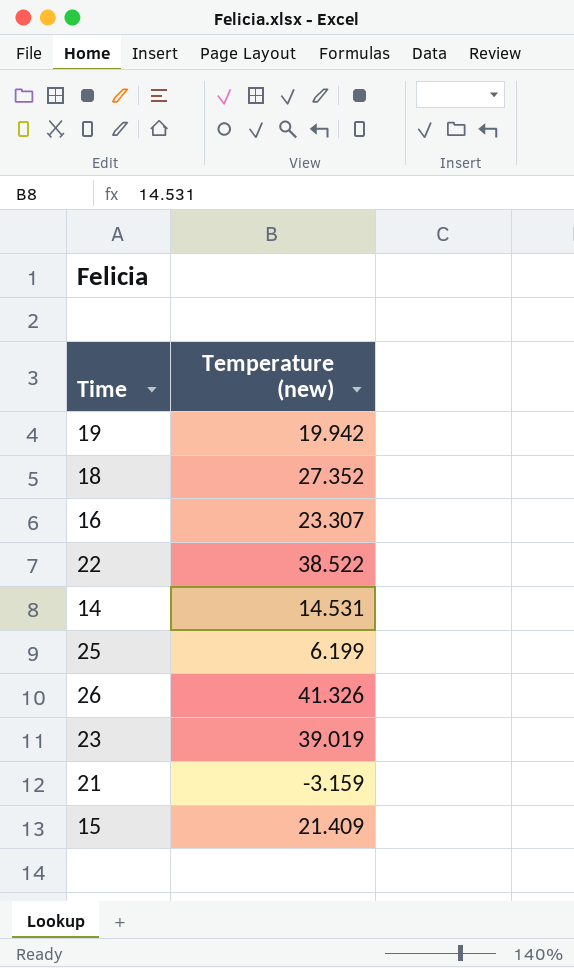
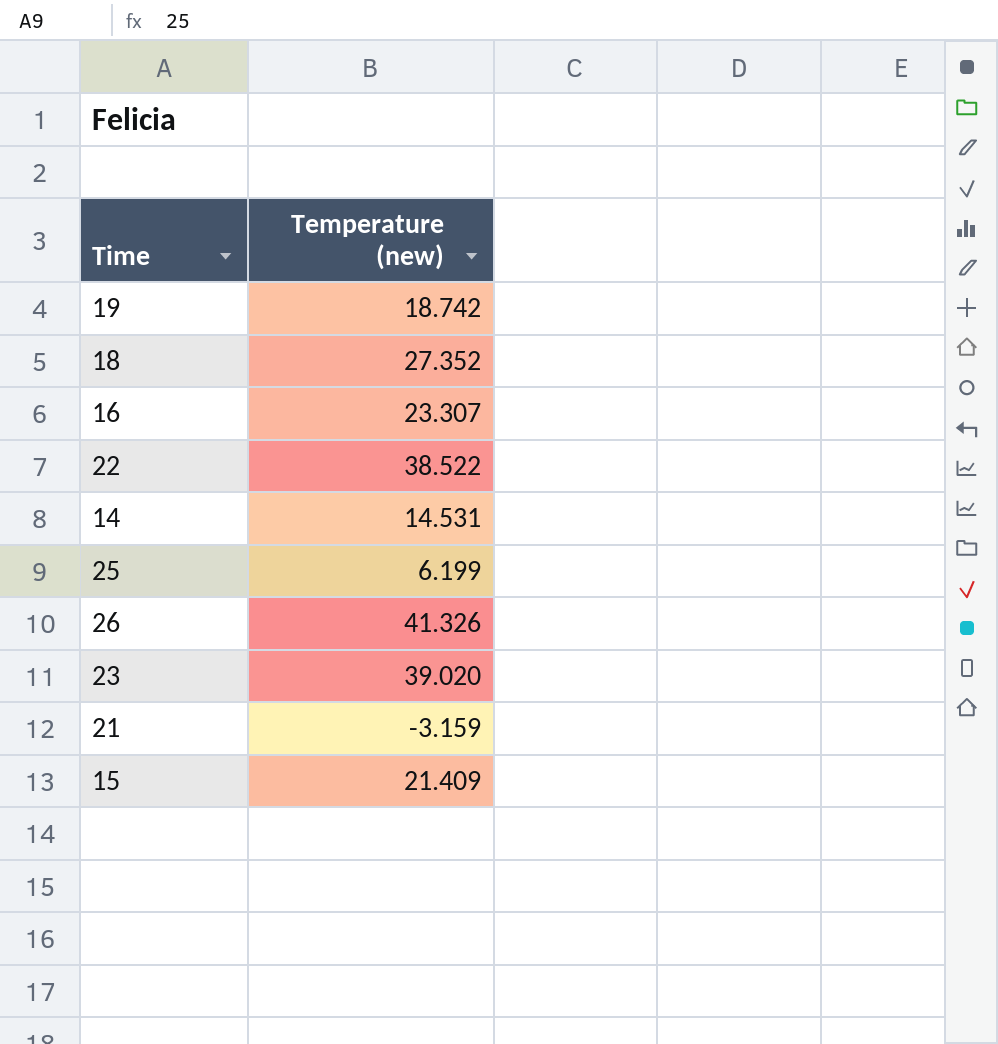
19 | Temperature (new): 19.942 -> 18.742
23 | Temperature (new): 39.019 -> 39.020

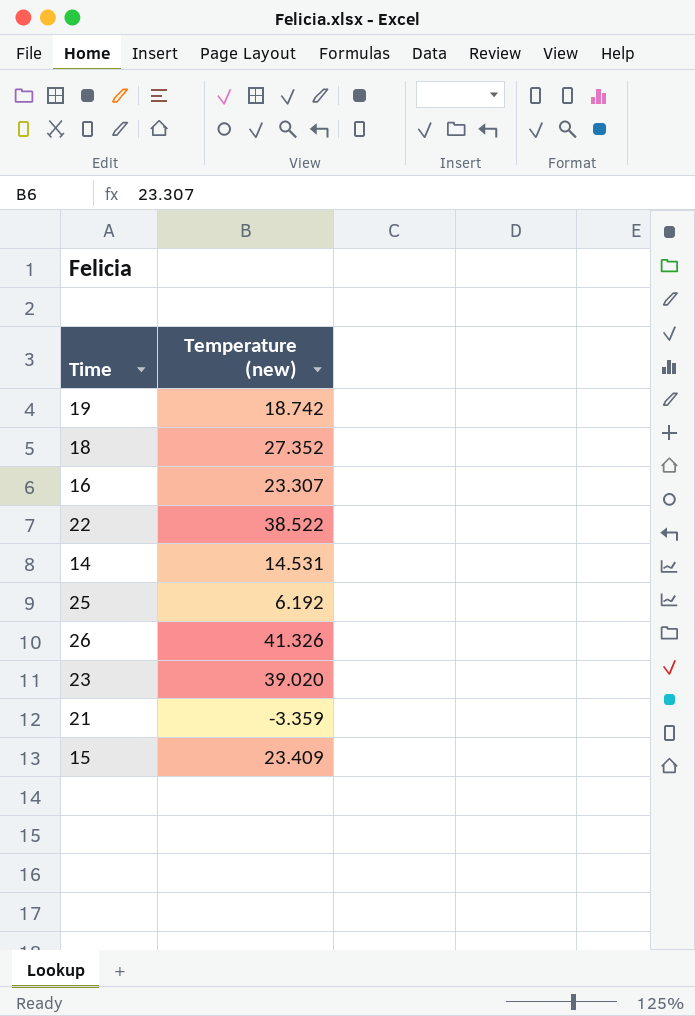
25 | Temperature (new): 6.199 -> 6.192
21 | Temperature (new): -3.159 -> -3.359
15 | Temperature (new): 21.409 -> 23.409

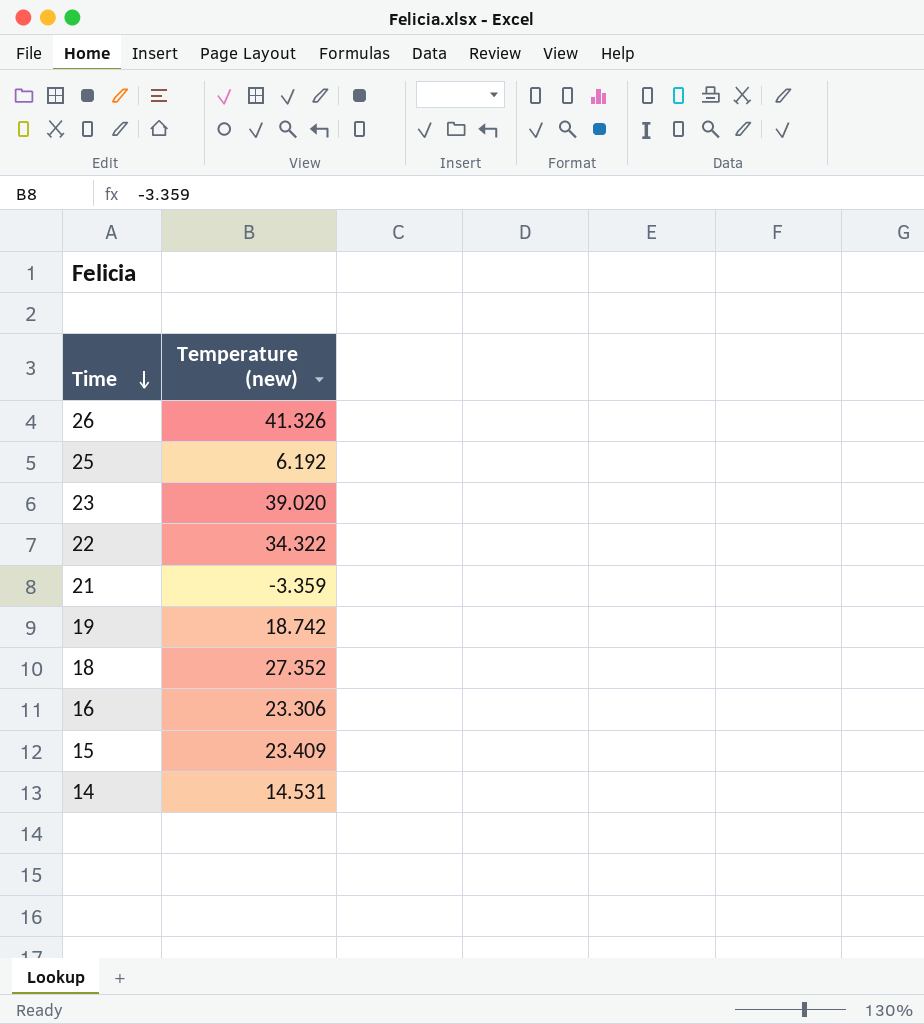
row order: none -> Time descending
22 | Temperature (new): 38.522 -> 34.322
16 | Temperature (new): 23.307 -> 23.306

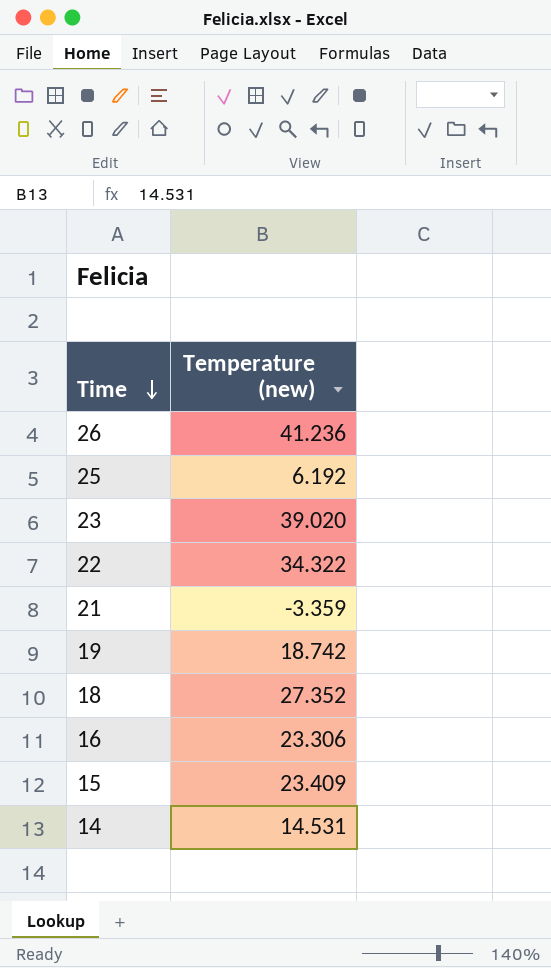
26 | Temperature (new): 41.326 -> 41.236

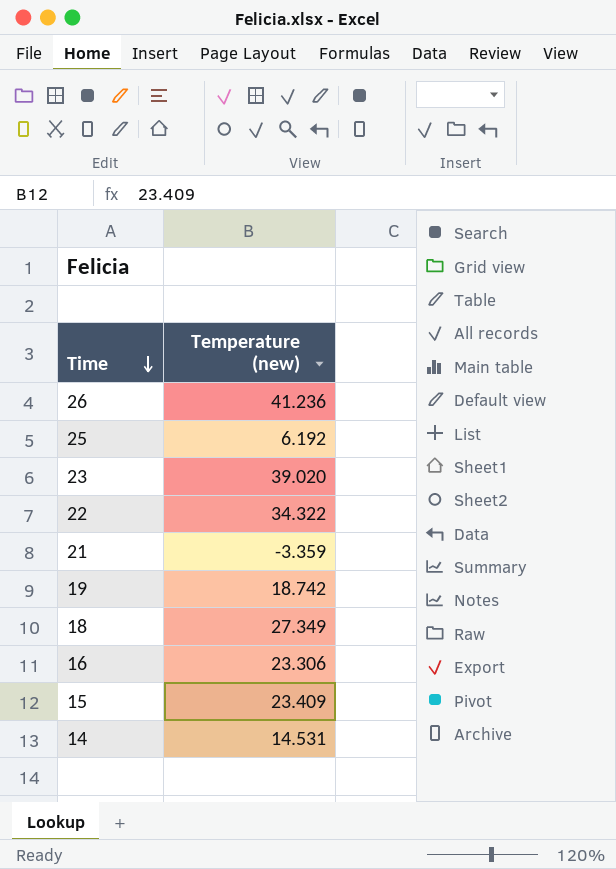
18 | Temperature (new): 27.352 -> 27.349

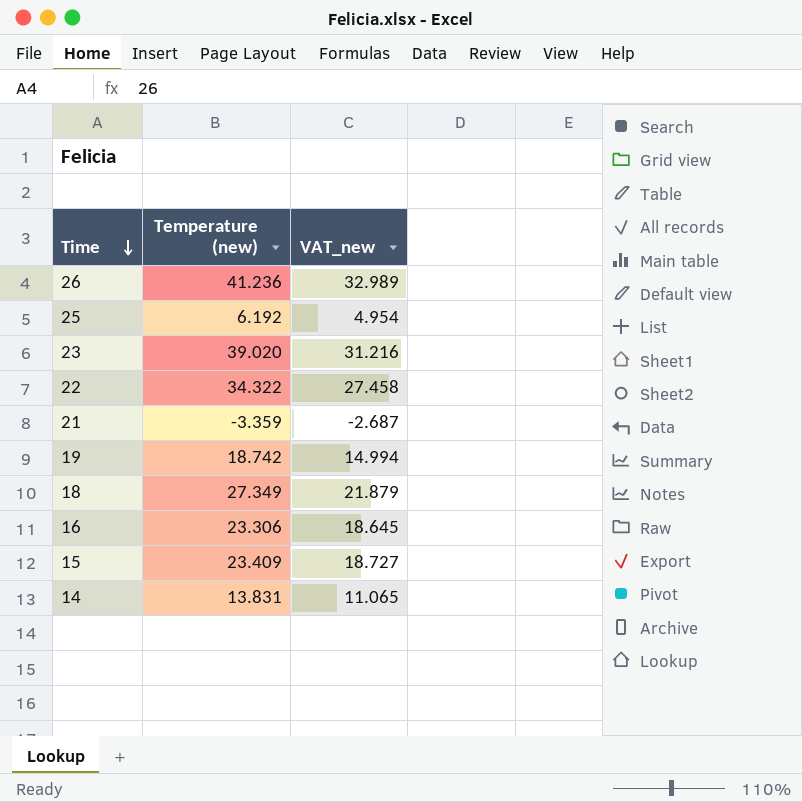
column VAT_new | formula: none -> [Temperature (new)] * 0.8
14 | Temperature (new): 14.531 -> 13.831

